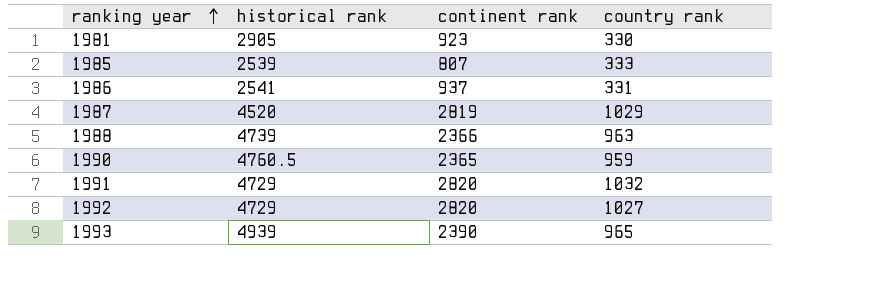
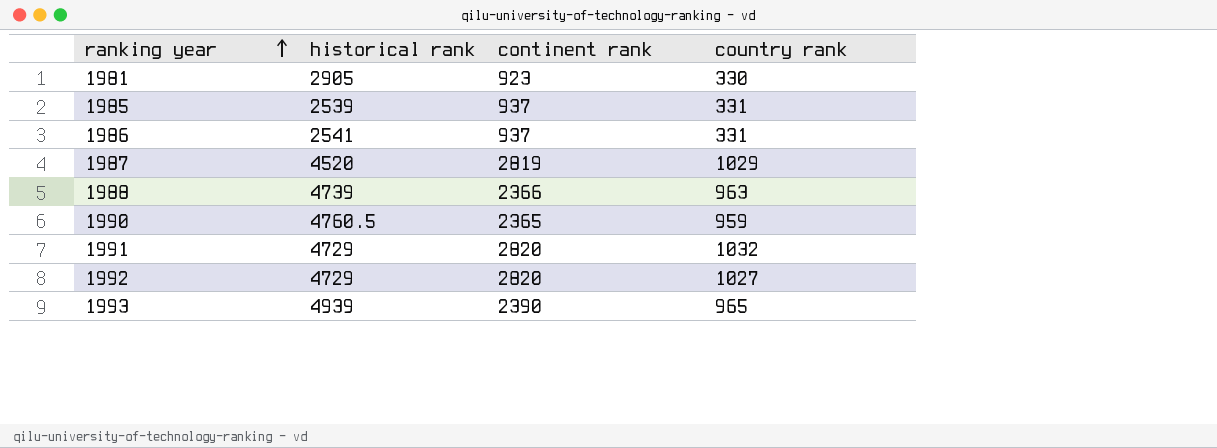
1985 | continent rank: 807 -> 937
1985 | country rank: 333 -> 331

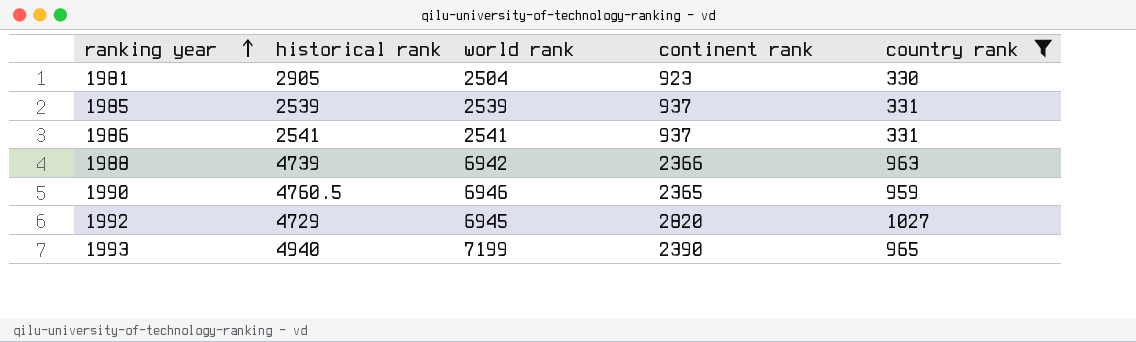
filter: none -> country rank <= 1027
column world rank | position: none -> 3
1993 | historical rank: 4939 -> 4940

